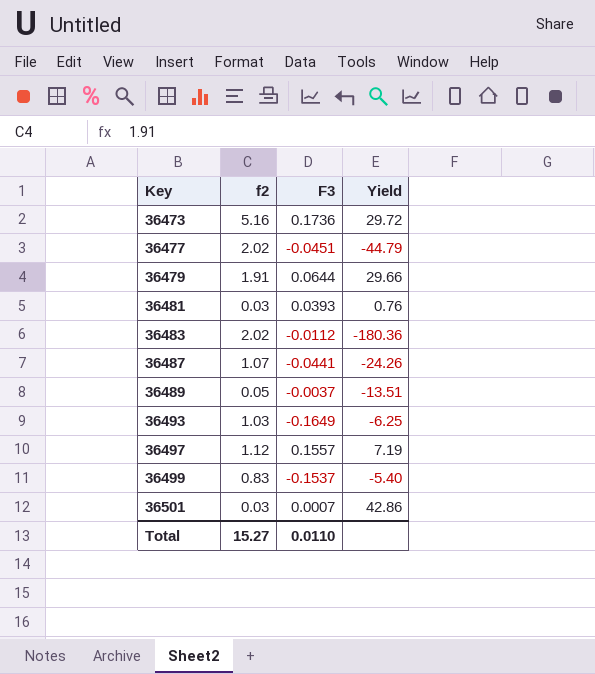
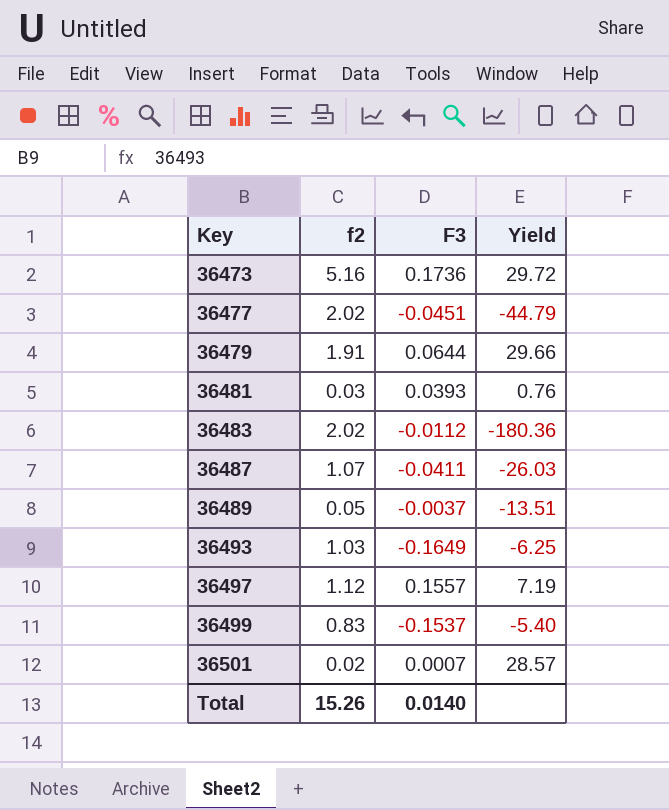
36487 | F3: -0.0441 -> -0.0411
36487 | Yield: -24.26 -> -26.03
36501 | f2: 0.03 -> 0.02
36501 | Yield: 42.86 -> 28.57
Total | f2: 15.27 -> 15.26
Total | F3: 0.0110 -> 0.0140

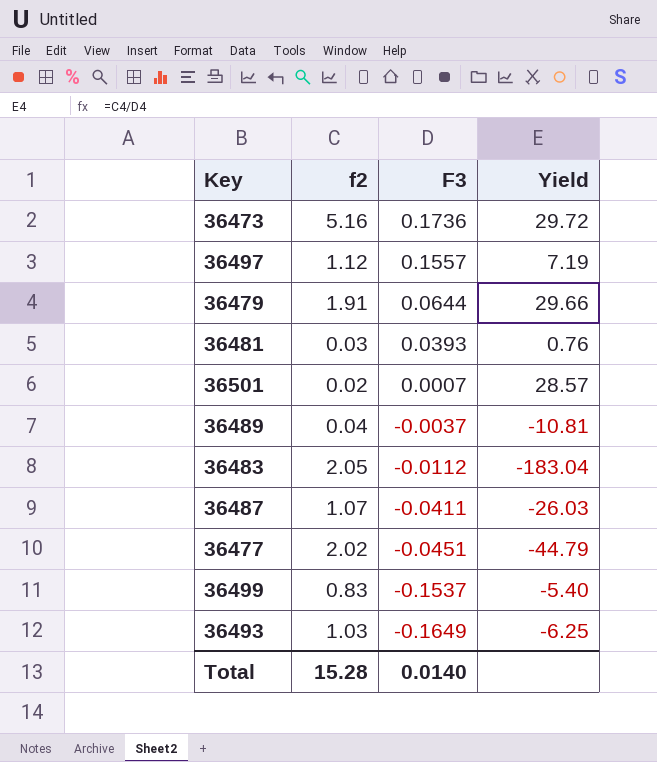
row order: Key ascending -> F3 descending
36489 | f2: 0.05 -> 0.04
36489 | Yield: -13.51 -> -10.81
36483 | f2: 2.02 -> 2.05
36483 | Yield: -180.36 -> -183.04
Total | f2: 15.26 -> 15.28

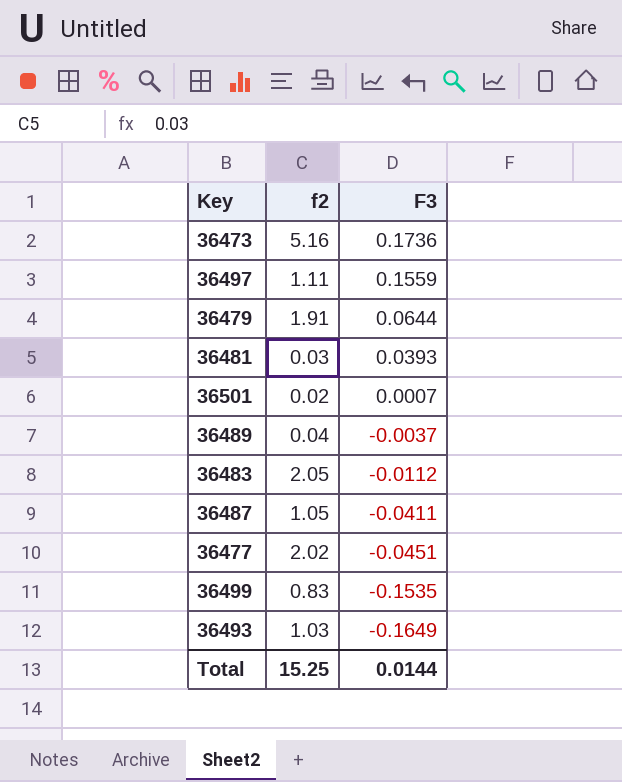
column Yield | formula: [f2] / [F3] -> none
36497 | f2: 1.12 -> 1.11
36497 | F3: 0.1557 -> 0.1559
36487 | f2: 1.07 -> 1.05
36499 | F3: -0.1537 -> -0.1535
Total | f2: 15.28 -> 15.25
Total | F3: 0.0140 -> 0.0144

